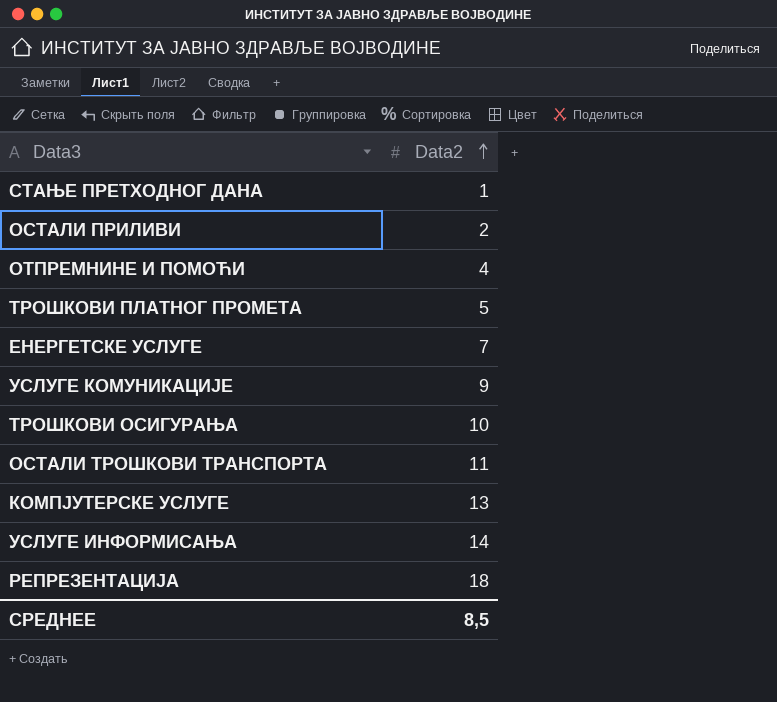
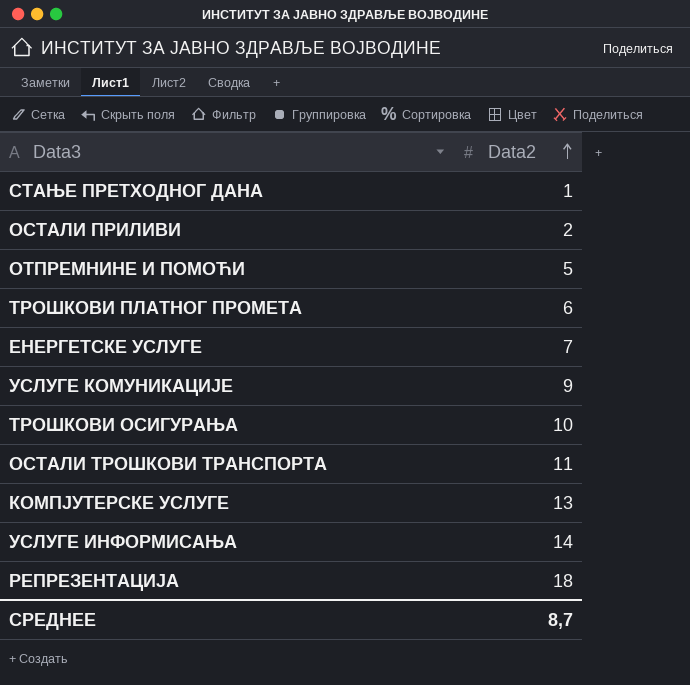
ОТПРЕМНИНЕ И ПОМОЋИ | Data2: 4 -> 5
ТРОШКОВИ ПЛАТНОГ ПРОМЕТА | Data2: 5 -> 6
СРЕДНЕЕ | Data2: 8,5 -> 8,7

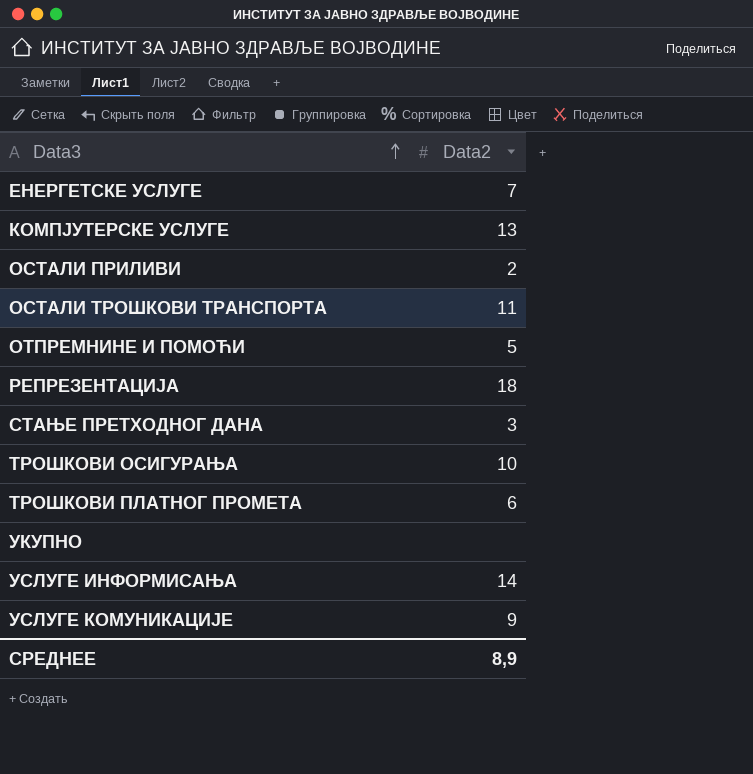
row order: Data2 ascending -> Data3 ascending
СТАЊЕ ПРЕТХОДНОГ ДАНА | Data2: 1 -> 3
row УКУПНО: none -> none
СРЕДНЕЕ | Data2: 8,7 -> 8,9

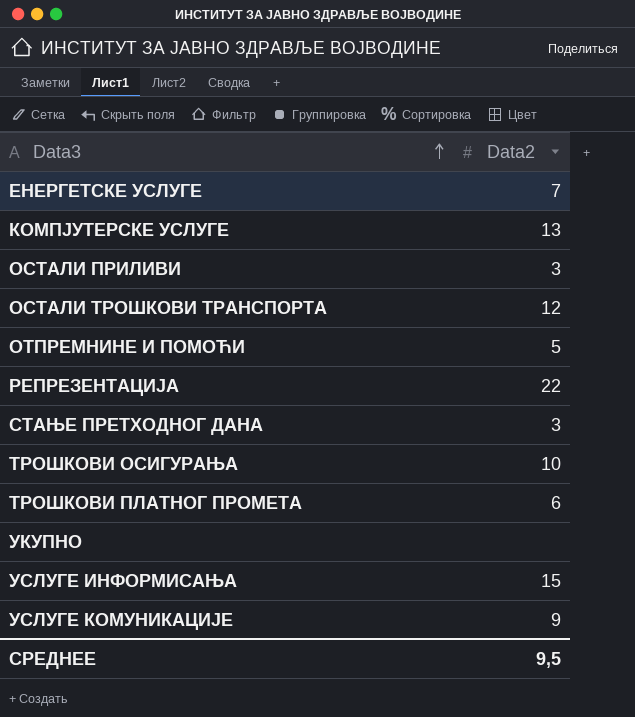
ОСТАЛИ ПРИЛИВИ | Data2: 2 -> 3
ОСТАЛИ ТРОШКОВИ ТРАНСПОРТА | Data2: 11 -> 12
РЕПРЕЗЕНТАЦИЈА | Data2: 18 -> 22
УСЛУГЕ ИНФОРМИСАЊА | Data2: 14 -> 15
СРЕДНЕЕ | Data2: 8,9 -> 9,5

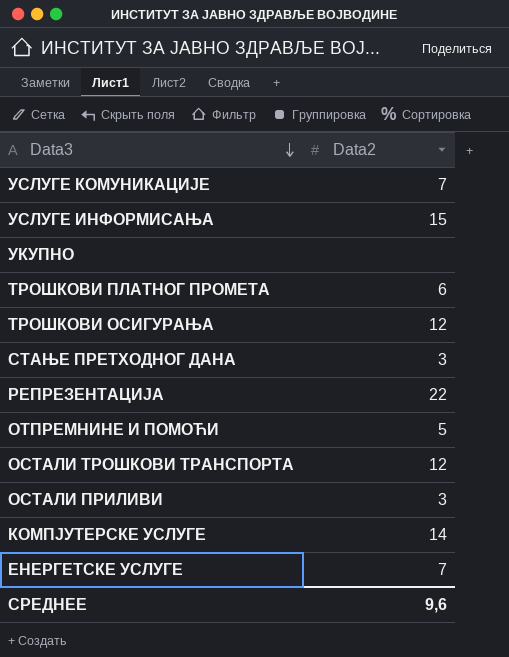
row order: Data3 ascending -> Data3 descending
УСЛУГЕ КОМУНИКАЦИЈЕ | Data2: 9 -> 7
ТРОШКОВИ ОСИГУРАЊА | Data2: 10 -> 12
КОМПЈУТЕРСКЕ УСЛУГЕ | Data2: 13 -> 14
СРЕДНЕЕ | Data2: 9,5 -> 9,6

